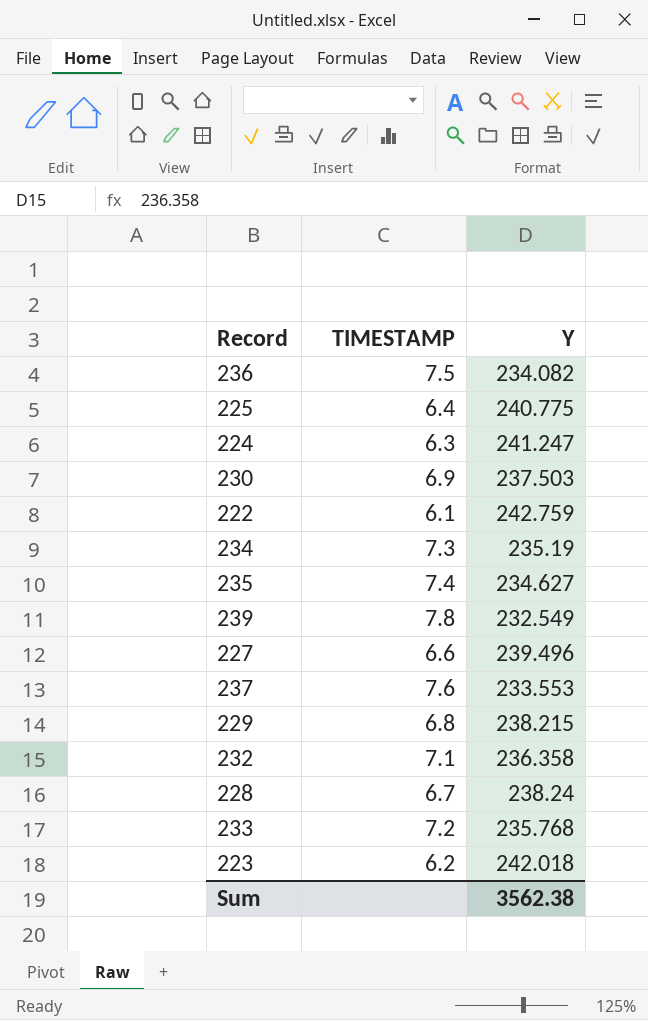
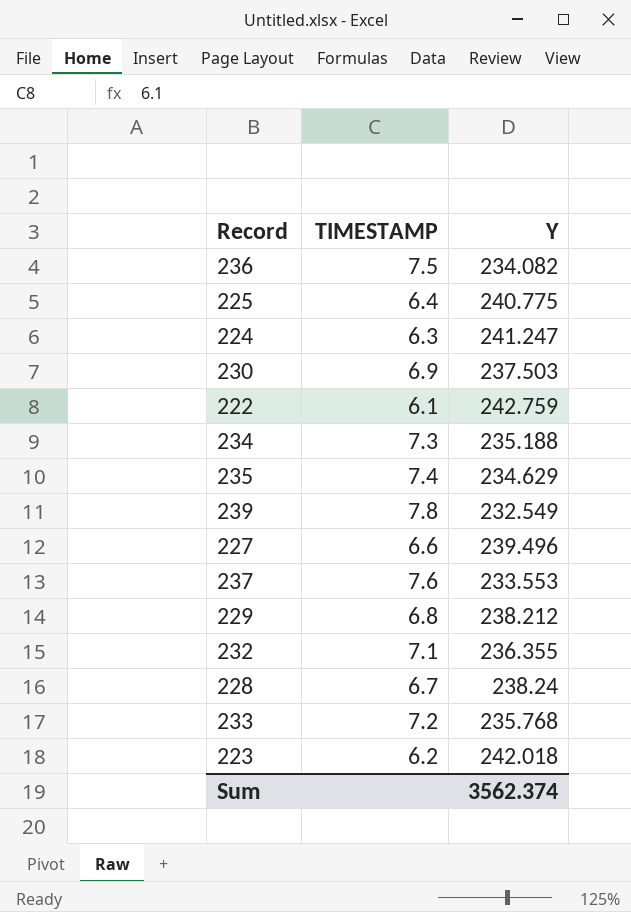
234 | Y: 235.19 -> 235.188
235 | Y: 234.627 -> 234.629
229 | Y: 238.215 -> 238.212
232 | Y: 236.358 -> 236.355
Sum | Y: 3562.38 -> 3562.374

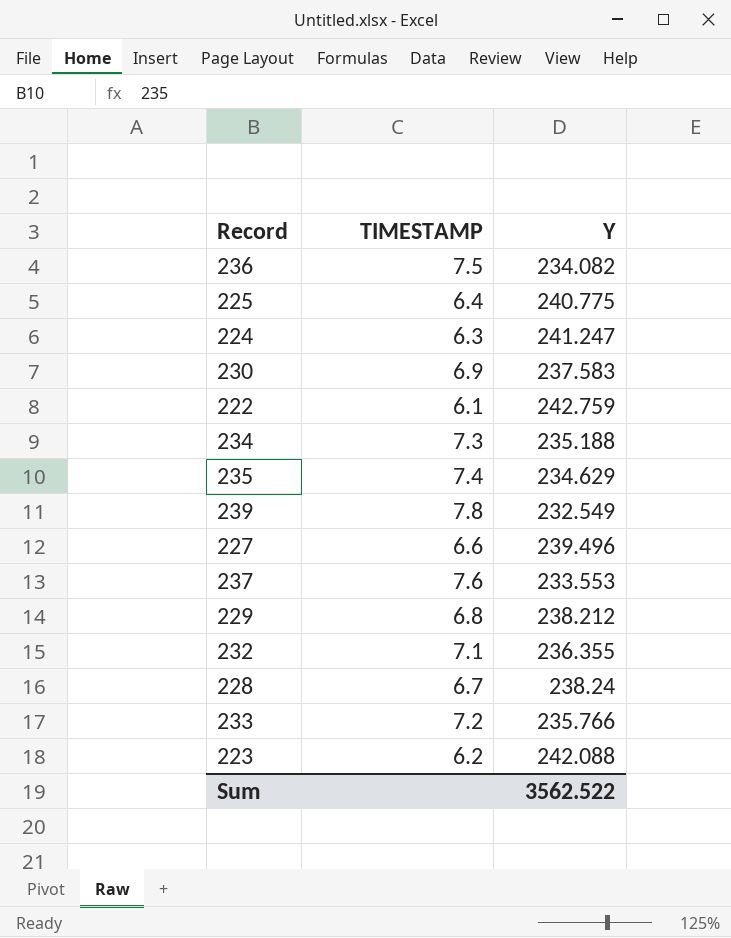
230 | Y: 237.503 -> 237.583
233 | Y: 235.768 -> 235.766
223 | Y: 242.018 -> 242.088
Sum | Y: 3562.374 -> 3562.522

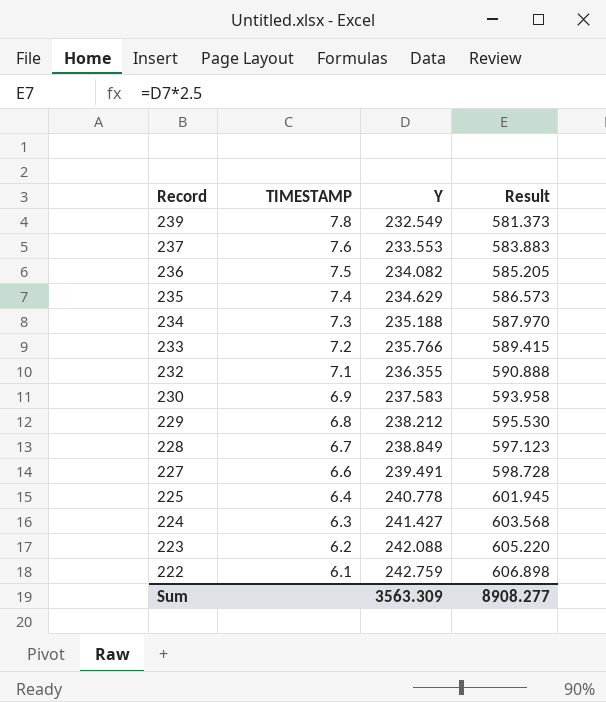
row order: none -> Record descending
column Result | formula: none -> [Y] * 2.5
228 | Y: 238.24 -> 238.849
227 | Y: 239.496 -> 239.491
225 | Y: 240.775 -> 240.778
224 | Y: 241.247 -> 241.427
Sum | Y: 3562.522 -> 3563.309

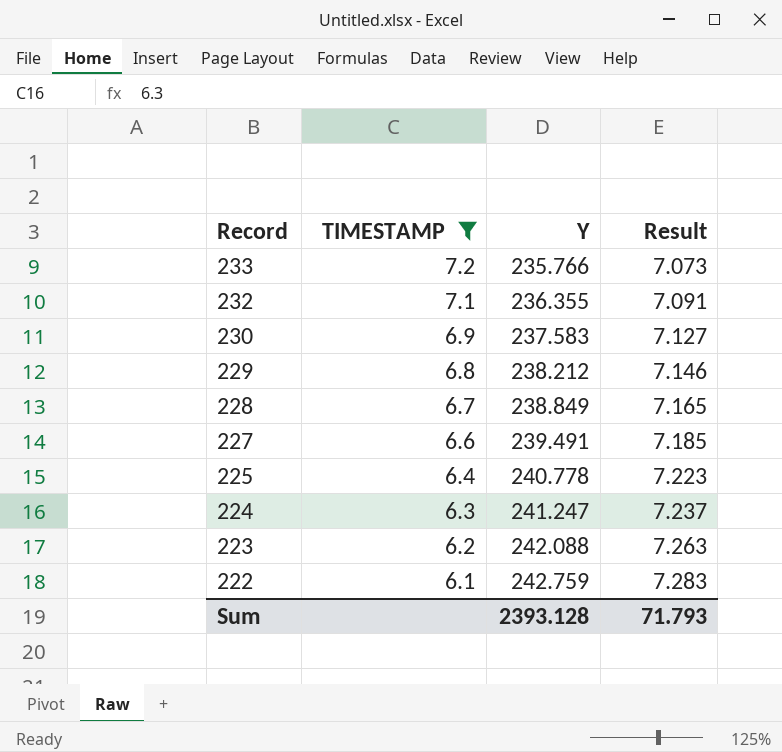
filter: none -> TIMESTAMP <= 7.2
column Result | formula: [Y] * 2.5 -> [Y] * 0.03
224 | Y: 241.427 -> 241.247
Sum | Y: 3563.309 -> 2393.128
Sum | Result: 8908.277 -> 71.793

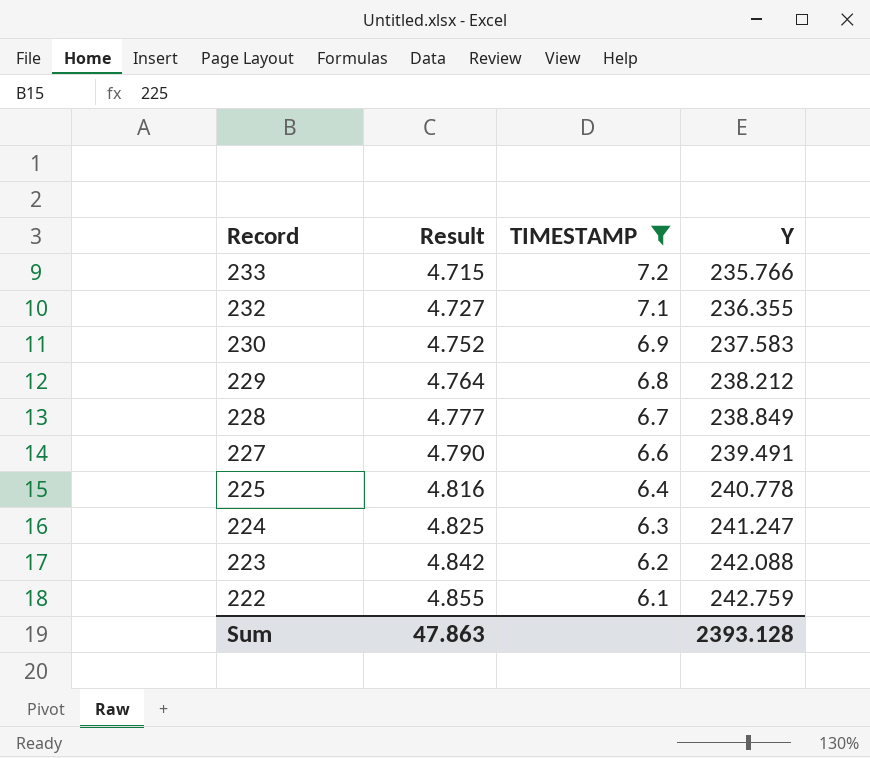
column Result | formula: [Y] * 0.03 -> [Y] * 0.02
column Result | position: 4 -> 2
Sum | Result: 71.793 -> 47.863

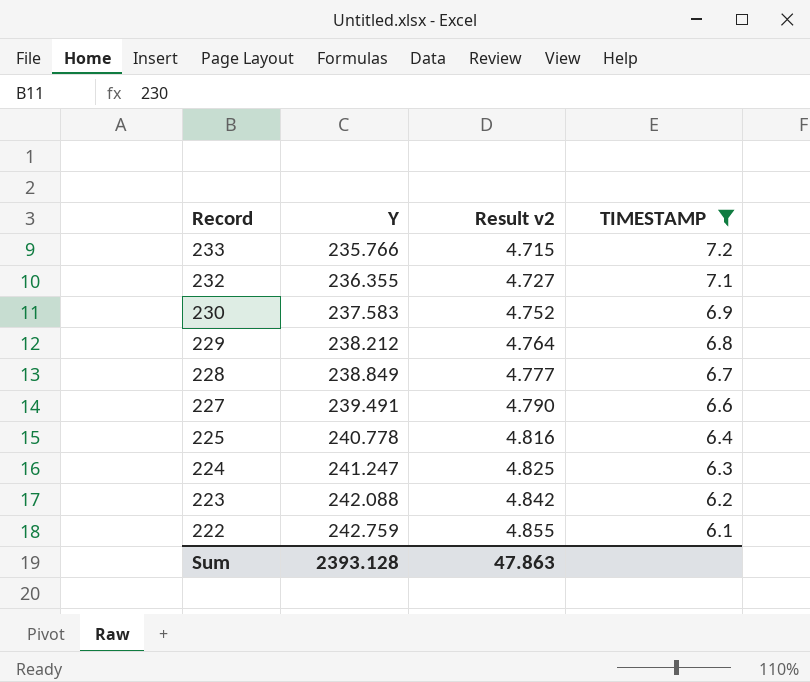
column Y | position: 4 -> 2
column name: Result -> Result v2

